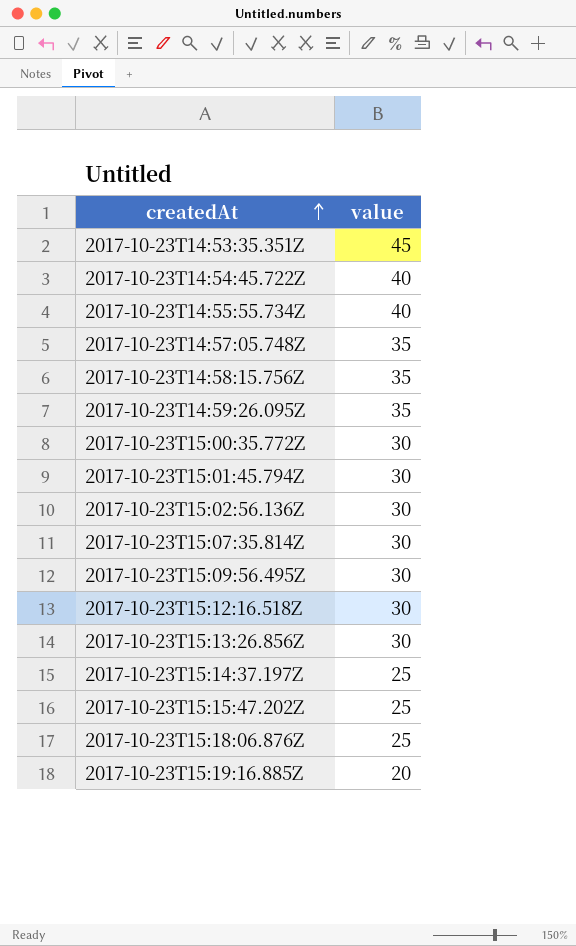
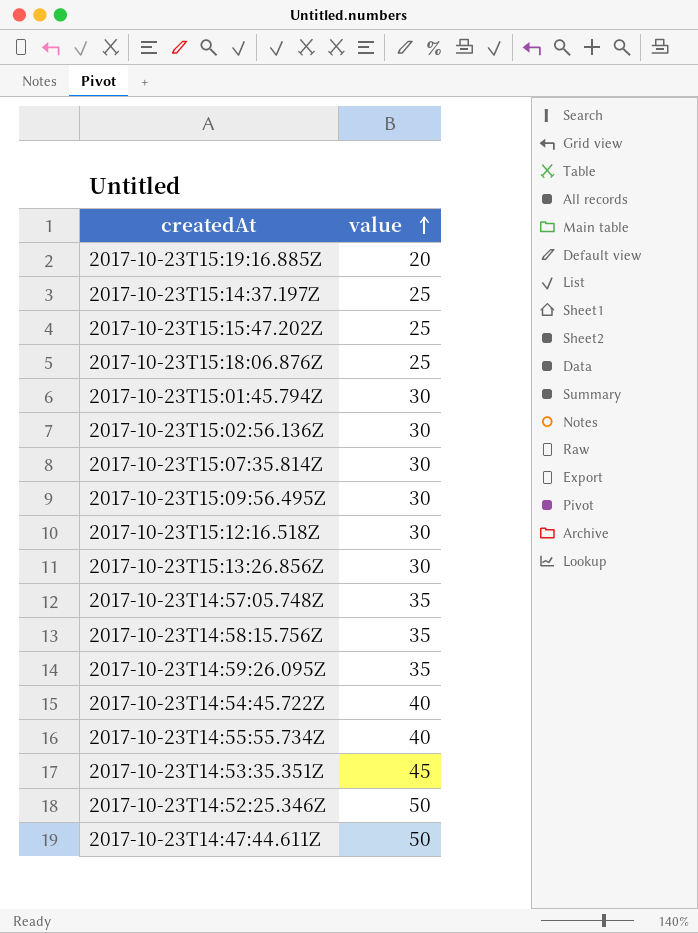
row order: createdAt ascending -> value ascending
row 2017-10-23T15:00:35.772Z: 30 -> none
row 2017-10-23T14:52:25.346Z: none -> 50
row 2017-10-23T14:47:44.611Z: none -> 50

